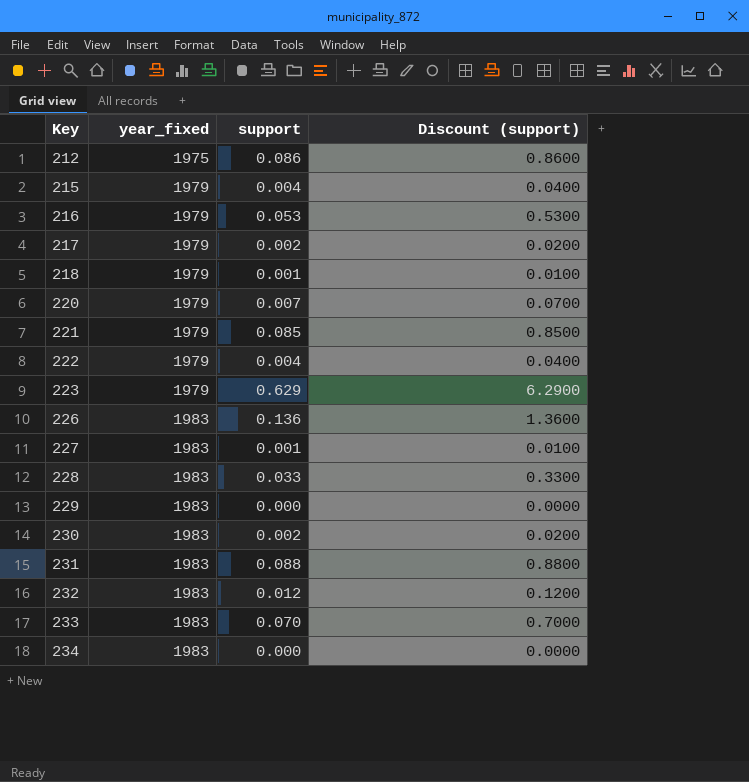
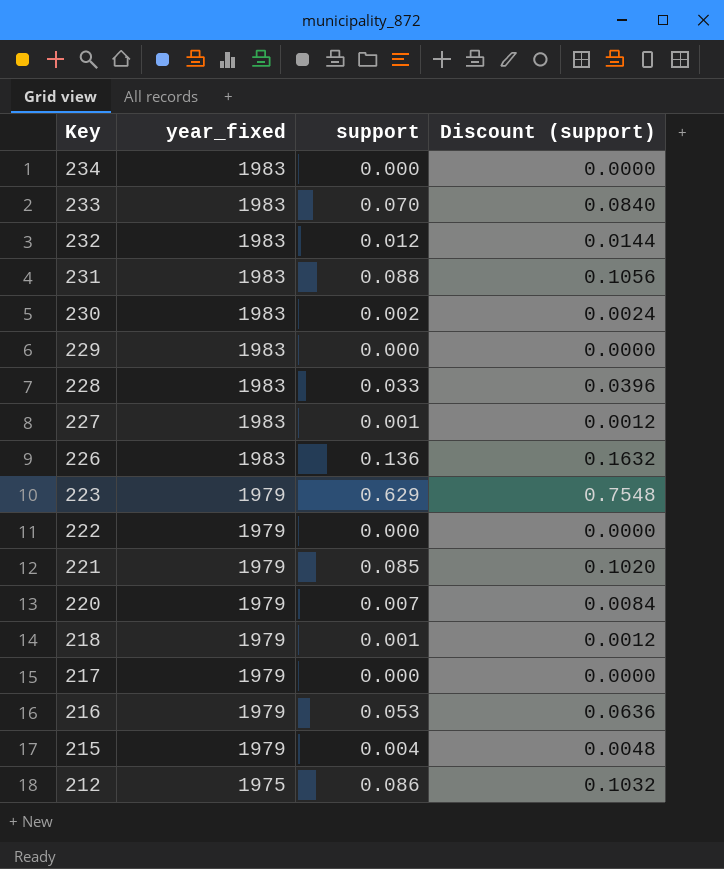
row order: Key ascending -> Key descending
column Discount (support) | formula: [support] * 10 -> [support] * 1.2
222 | support: 0.004 -> 0.000
217 | support: 0.002 -> 0.000

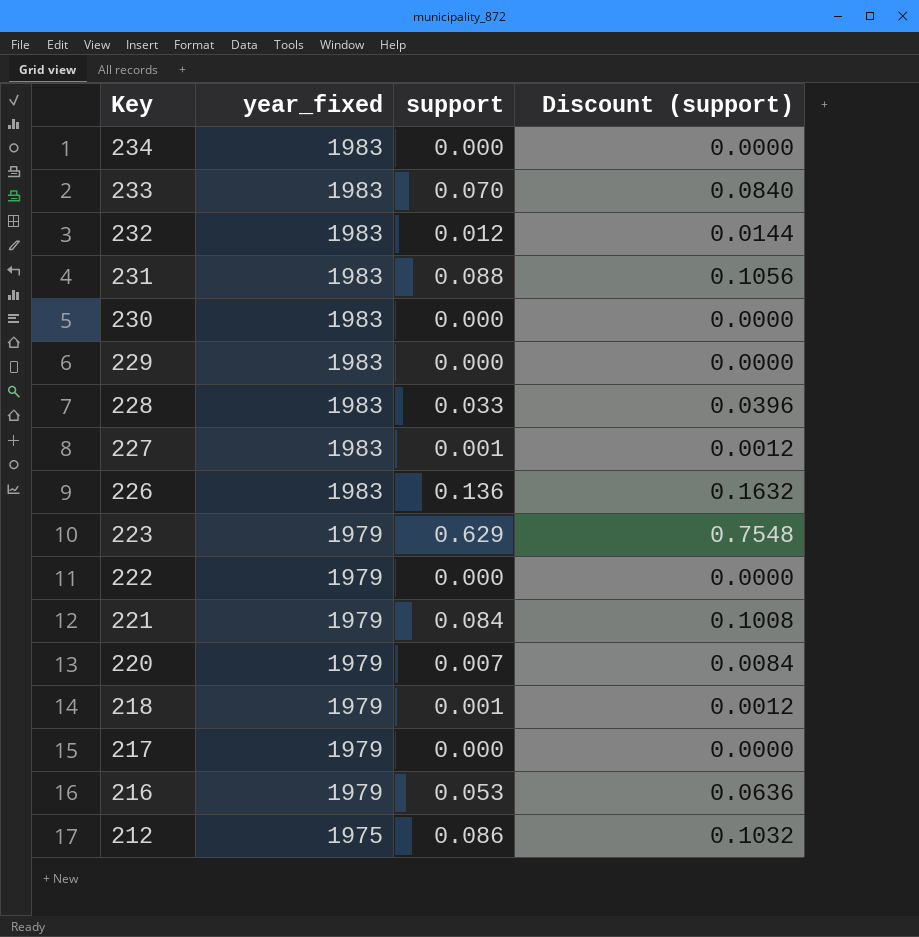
row 215: 1979 | 0.004 | 0.0048 -> none
230 | support: 0.002 -> 0.000
230 | Discount (support): 0.0024 -> 0.0000
221 | support: 0.085 -> 0.084
221 | Discount (support): 0.1020 -> 0.1008

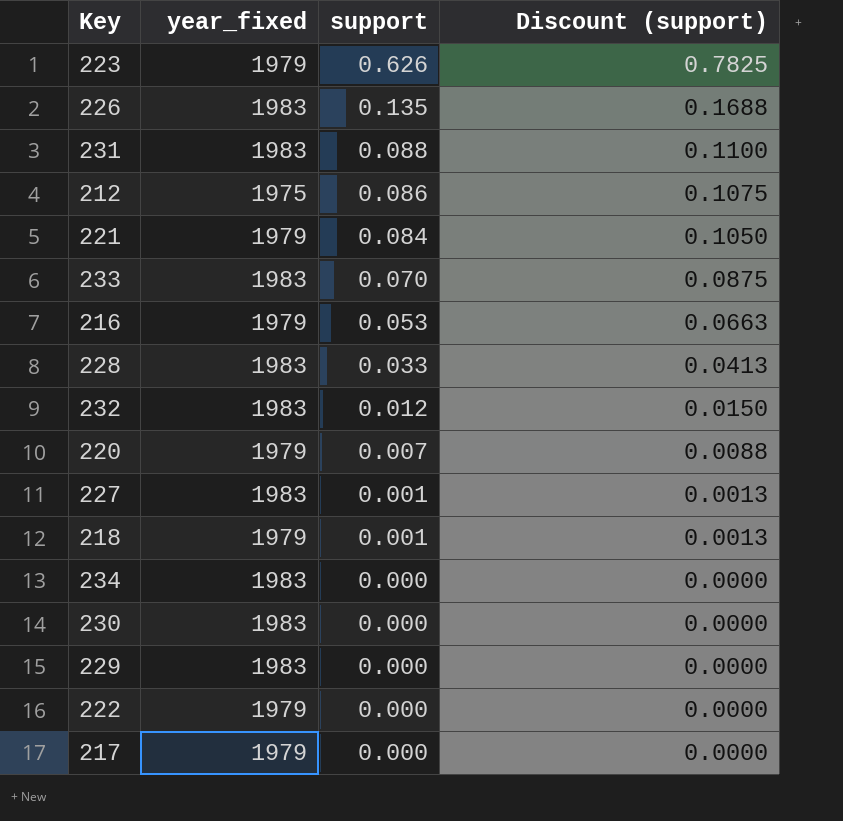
row order: Key descending -> support descending
column Discount (support) | formula: [support] * 1.2 -> [support] * 1.25
223 | support: 0.629 -> 0.626
226 | support: 0.136 -> 0.135

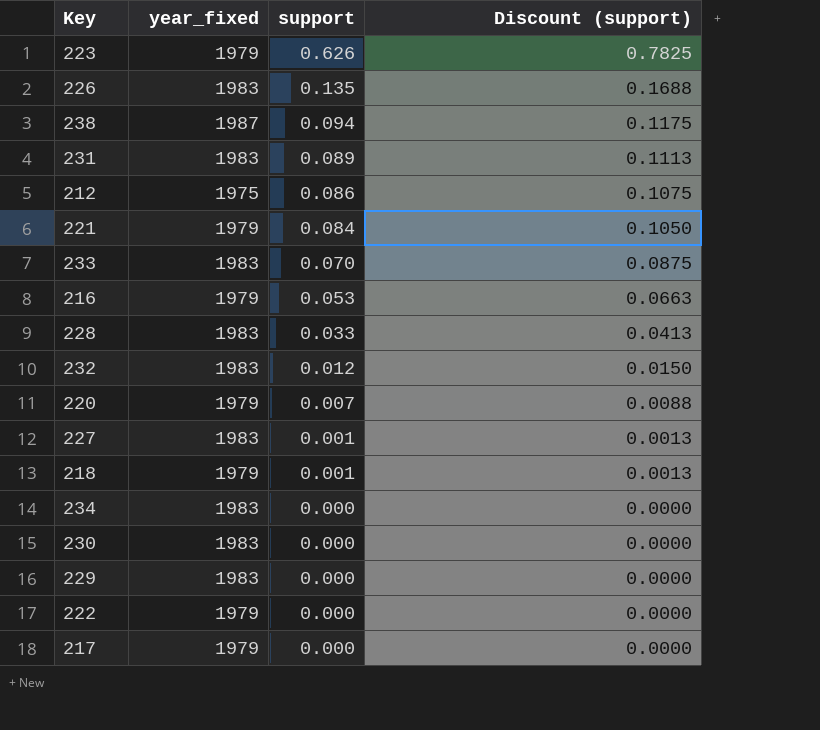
row 238: none -> 1987 | 0.094 | 0.1175
231 | support: 0.088 -> 0.089
231 | Discount (support): 0.1100 -> 0.1113

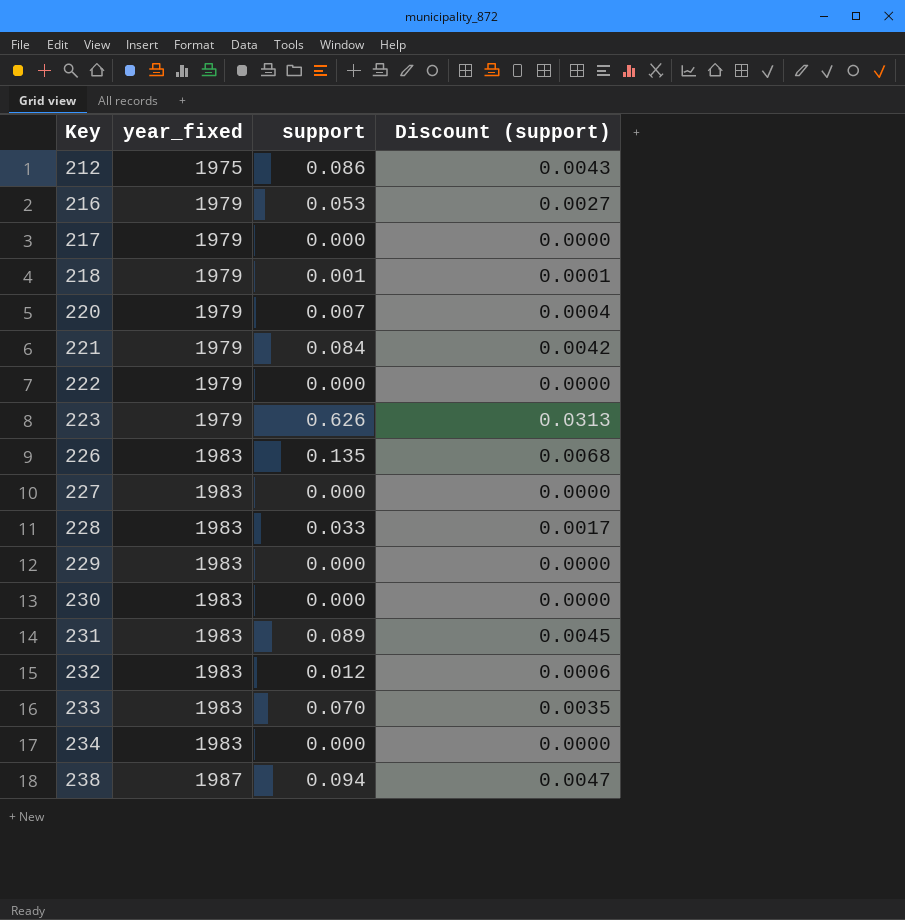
row order: support descending -> Key ascending
column Discount (support) | formula: [support] * 1.25 -> [support] * 0.05
227 | support: 0.001 -> 0.000

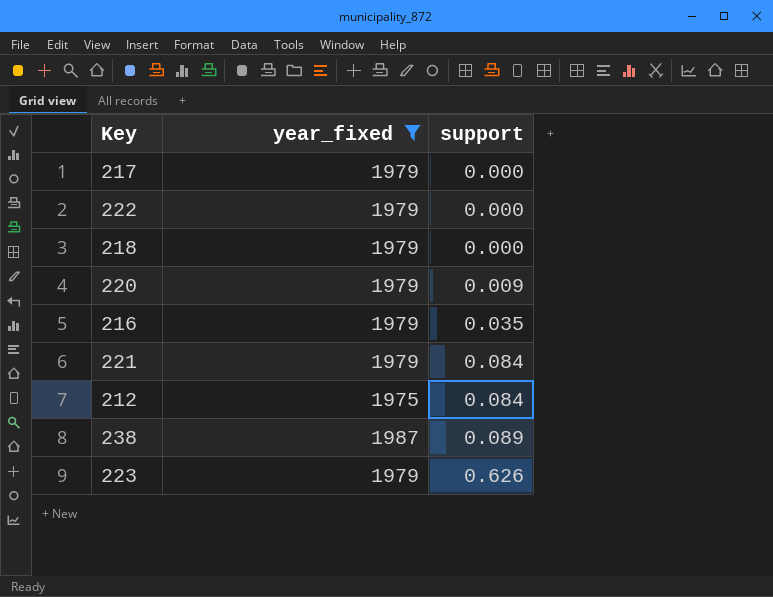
filter: none -> year_fixed != 1983
row order: Key ascending -> support ascending
column Discount (support) | formula: [support] * 0.05 -> none
218 | support: 0.001 -> 0.000
220 | support: 0.007 -> 0.009
216 | support: 0.053 -> 0.035
212 | support: 0.086 -> 0.084
238 | support: 0.094 -> 0.089

